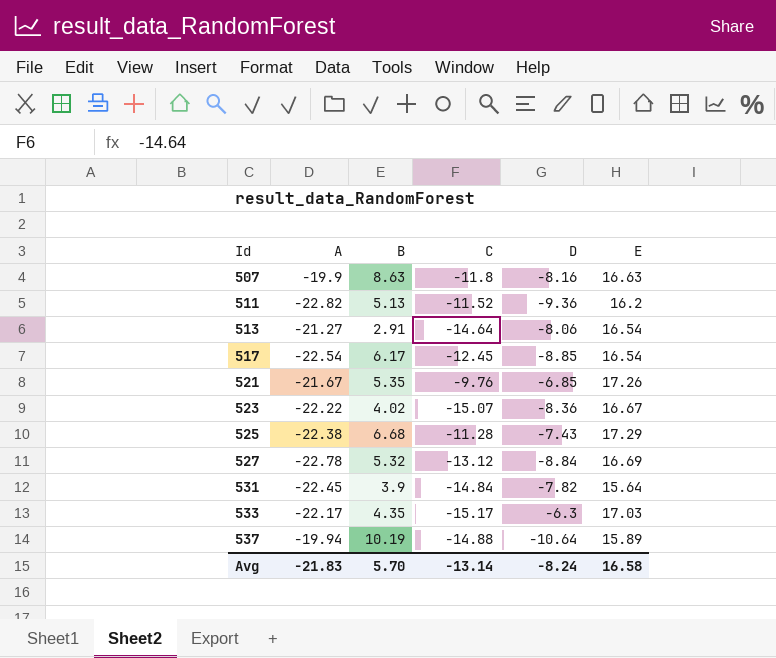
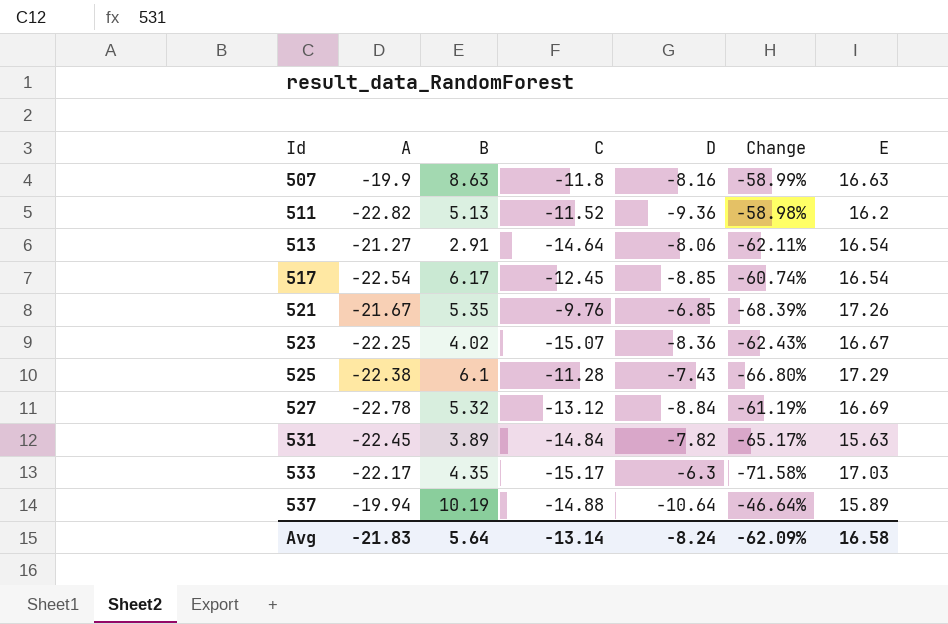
column Change | formula: none -> ([D] - [A]) / [A]
523 | A: -22.22 -> -22.25
525 | B: 6.68 -> 6.1
531 | B: 3.9 -> 3.89
531 | E: 15.64 -> 15.63
Avg | B: 5.70 -> 5.64

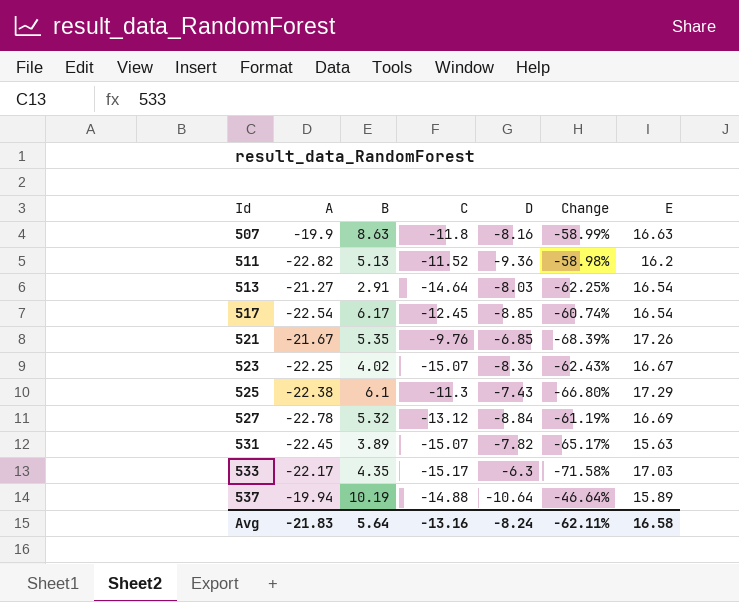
513 | D: -8.06 -> -8.03
513 | Change: -62.11% -> -62.25%
525 | C: -11.28 -> -11.3
531 | C: -14.84 -> -15.07
Avg | C: -13.14 -> -13.16
Avg | Change: -62.09% -> -62.11%

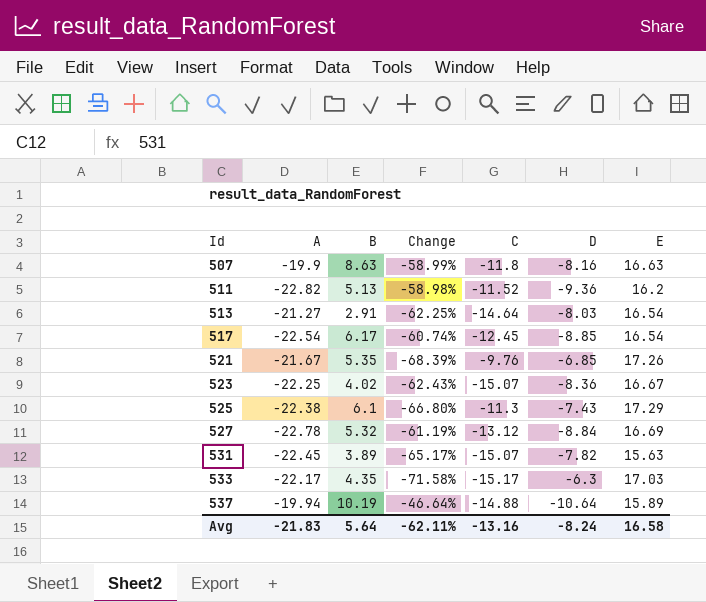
column Change | position: 6 -> 4

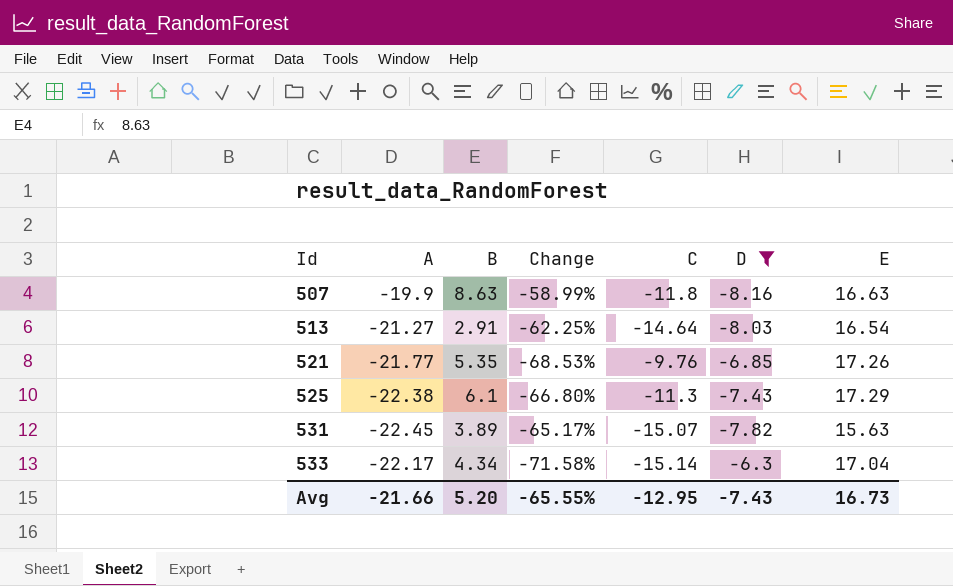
filter: none -> D >= -8.16
521 | A: -21.67 -> -21.77
521 | Change: -68.39% -> -68.53%
533 | B: 4.35 -> 4.34
533 | C: -15.17 -> -15.14
533 | E: 17.03 -> 17.04
Avg | A: -21.83 -> -21.66
Avg | B: 5.64 -> 5.20
Avg | Change: -62.11% -> -65.55%
Avg | C: -13.16 -> -12.95
Avg | D: -8.24 -> -7.43
Avg | E: 16.58 -> 16.73

